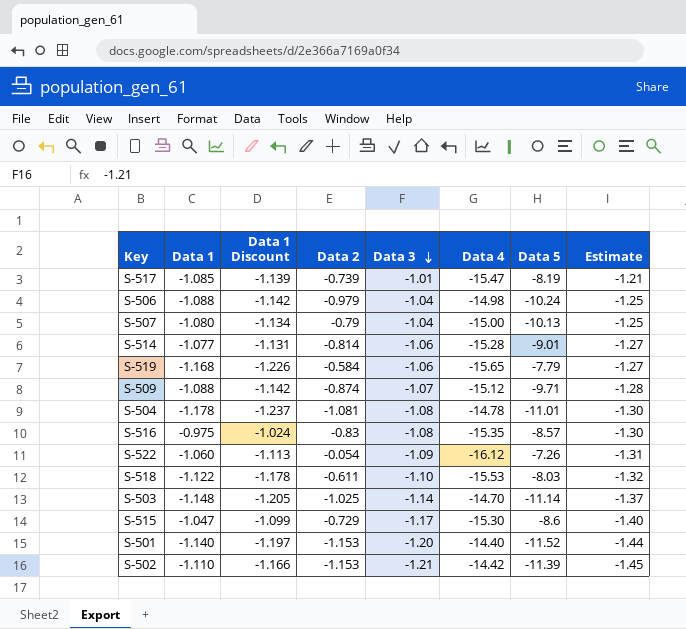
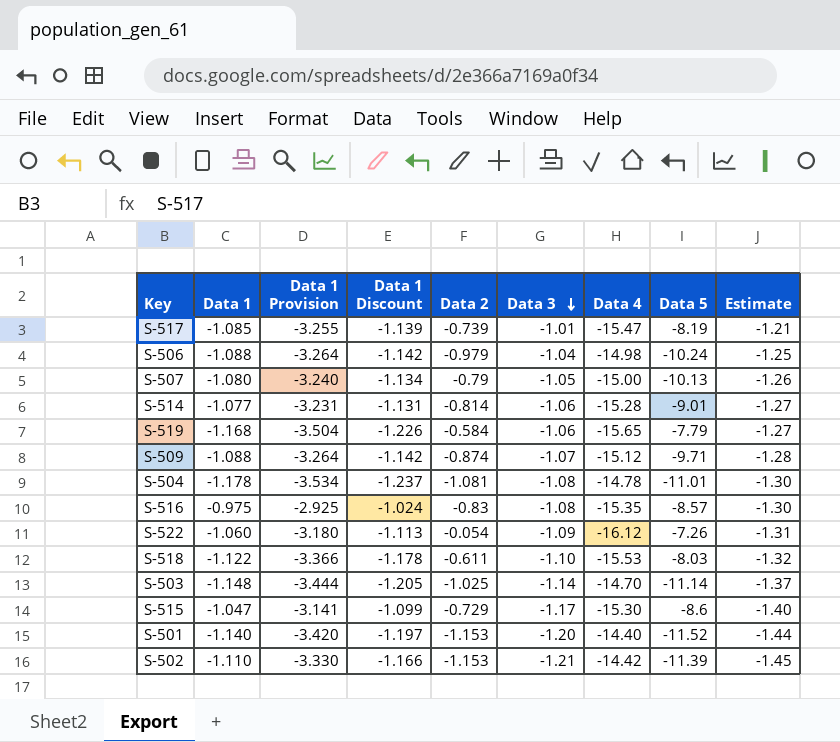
column Data 1 Provision | formula: none -> [Data 1] * 3
S-507 | Data 3: -1.04 -> -1.05
S-507 | Estimate: -1.25 -> -1.26

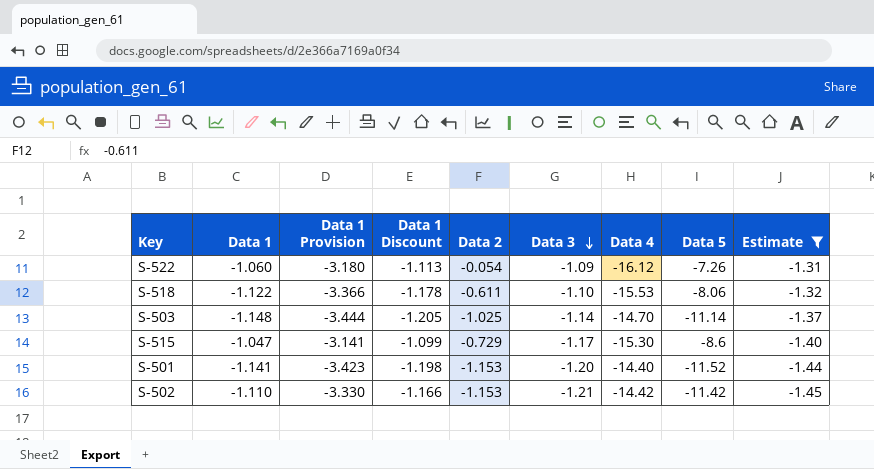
filter: none -> Estimate <= -1.31
S-518 | Data 5: -8.03 -> -8.06
S-501 | Data 1: -1.140 -> -1.141
S-501 | Data 1 Provision: -3.420 -> -3.423
S-501 | Data 1 Discount: -1.197 -> -1.198
S-502 | Data 5: -11.39 -> -11.42

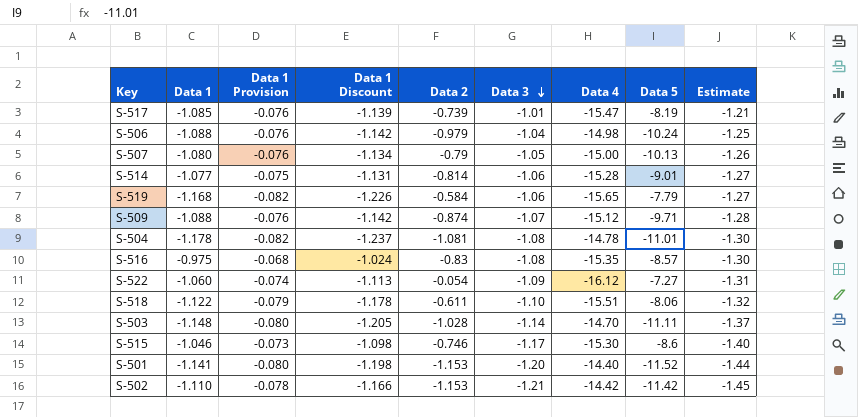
filter: Estimate <= -1.31 -> none
column Data 1 Provision | formula: [Data 1] * 3 -> [Data 1] * 0.07
S-522 | Data 5: -7.26 -> -7.27
S-518 | Data 4: -15.53 -> -15.51
S-503 | Data 2: -1.025 -> -1.028
S-503 | Data 5: -11.14 -> -11.11
S-515 | Data 1: -1.047 -> -1.046
S-515 | Data 1 Discount: -1.099 -> -1.098
S-515 | Data 2: -0.729 -> -0.746

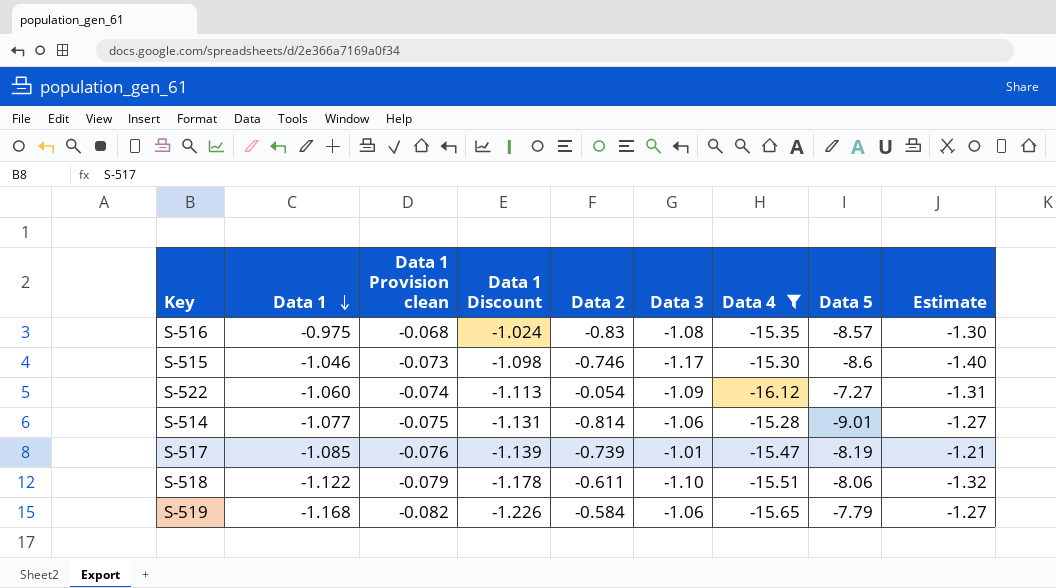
filter: none -> Data 4 <= -15.28
row order: Data 3 descending -> Data 1 descending
column name: Data 1 Provision -> Data 1 Provision clean

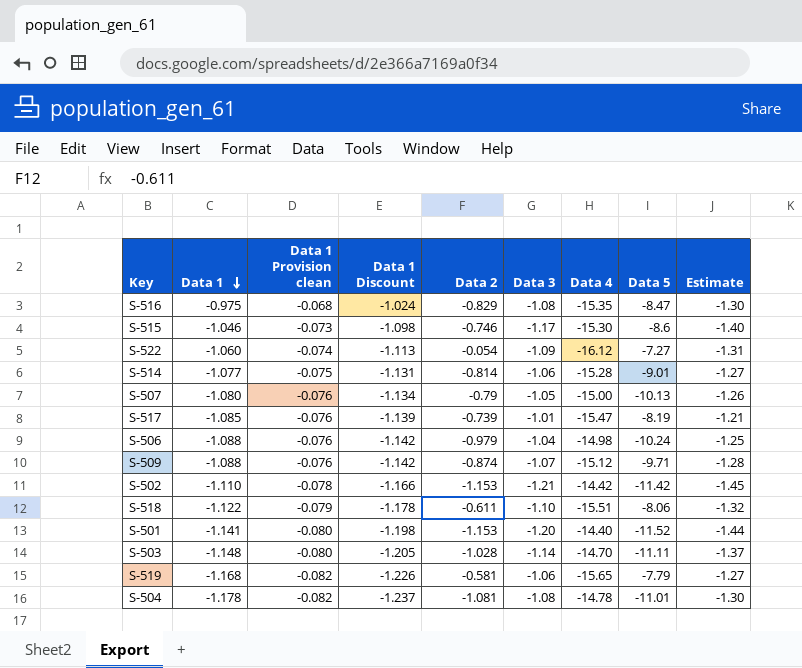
filter: Data 4 <= -15.28 -> none
S-516 | Data 2: -0.83 -> -0.829
S-516 | Data 5: -8.57 -> -8.47
S-519 | Data 2: -0.584 -> -0.581

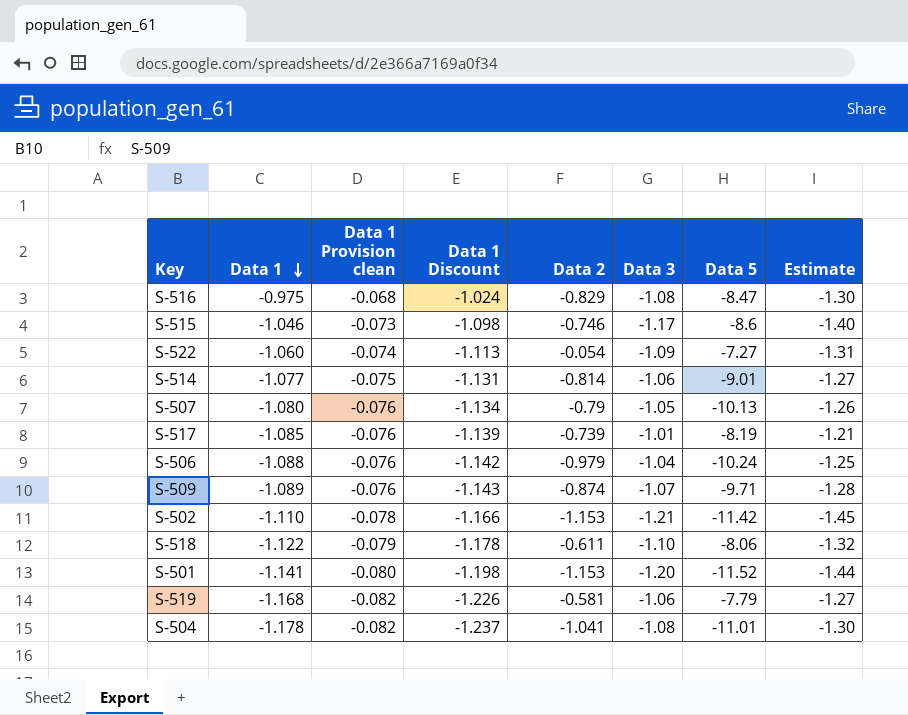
column Data 4 | position: 7 -> none
row S-503: -1.148 | -0.080 | -1.205 | -1.028 | -1.14 | -14.70 | -11.11 | -1.37 -> none
S-509 | Data 1: -1.088 -> -1.089
S-509 | Data 1 Discount: -1.142 -> -1.143
S-504 | Data 2: -1.081 -> -1.041

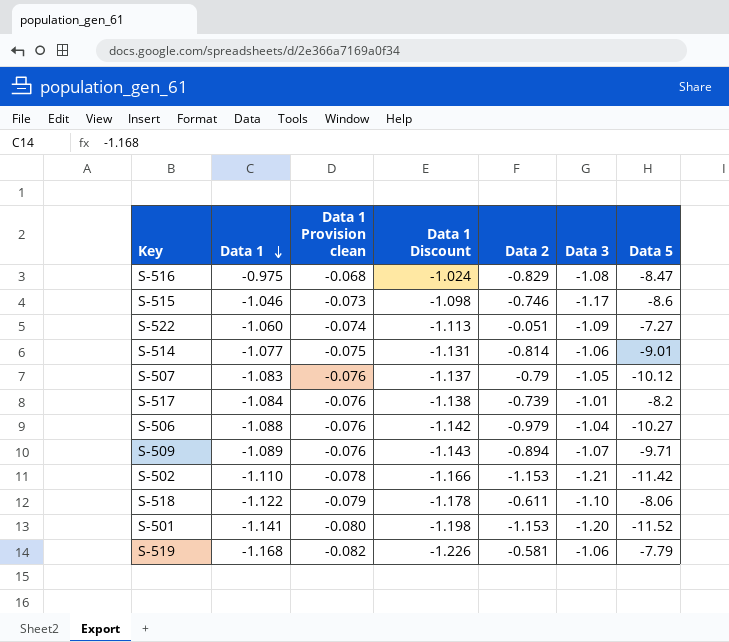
column Estimate | formula: [Data 3] * 1.2 -> none
row S-504: -1.178 | -0.082 | -1.237 | -1.041 | -1.08 | -11.01 | -1.30 -> none
S-522 | Data 2: -0.054 -> -0.051
S-507 | Data 1: -1.080 -> -1.083
S-507 | Data 1 Discount: -1.134 -> -1.137
S-507 | Data 5: -10.13 -> -10.12
S-517 | Data 1: -1.085 -> -1.084
S-517 | Data 1 Discount: -1.139 -> -1.138
S-517 | Data 5: -8.19 -> -8.2
S-506 | Data 5: -10.24 -> -10.27
S-509 | Data 2: -0.874 -> -0.894

